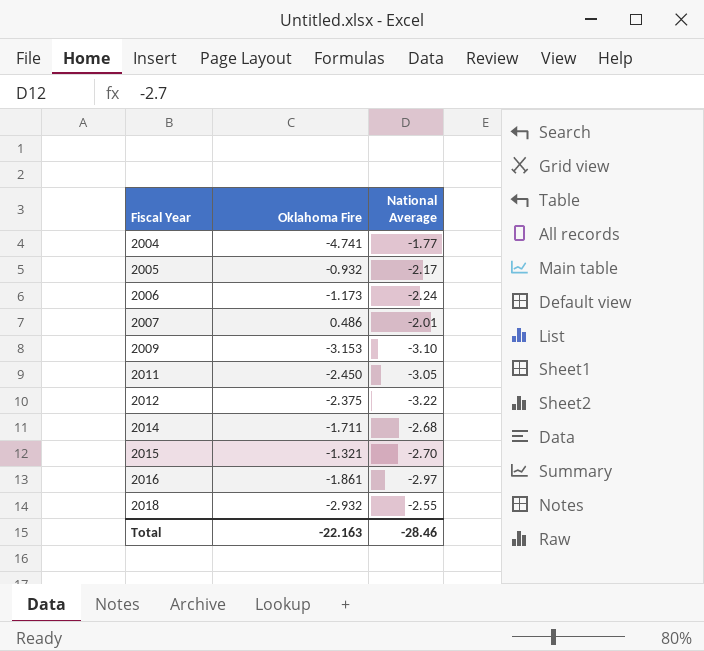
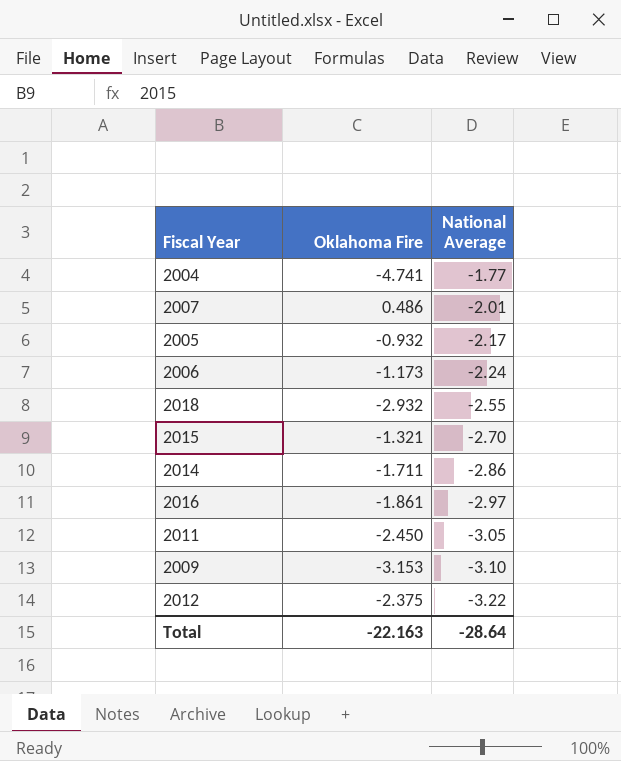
row order: Fiscal Year ascending -> National Average descending
2014 | National Average: -2.68 -> -2.86
Total | National Average: -28.46 -> -28.64

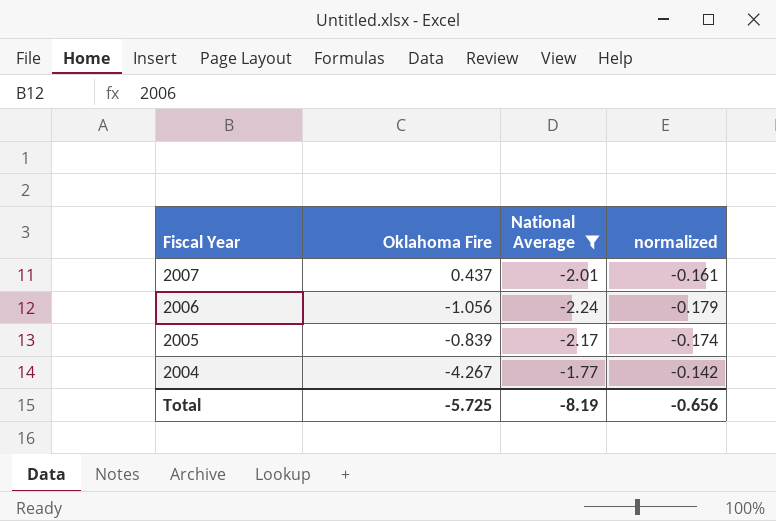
filter: none -> National Average >= -2.24
row order: National Average descending -> Fiscal Year descending
column normalized | formula: none -> [National Average] * 0.08
2007 | Oklahoma Fire: 0.486 -> 0.437
2006 | Oklahoma Fire: -1.173 -> -1.056
2005 | Oklahoma Fire: -0.932 -> -0.839
2004 | Oklahoma Fire: -4.741 -> -4.267
Total | Oklahoma Fire: -22.163 -> -5.725
Total | National Average: -28.64 -> -8.19

